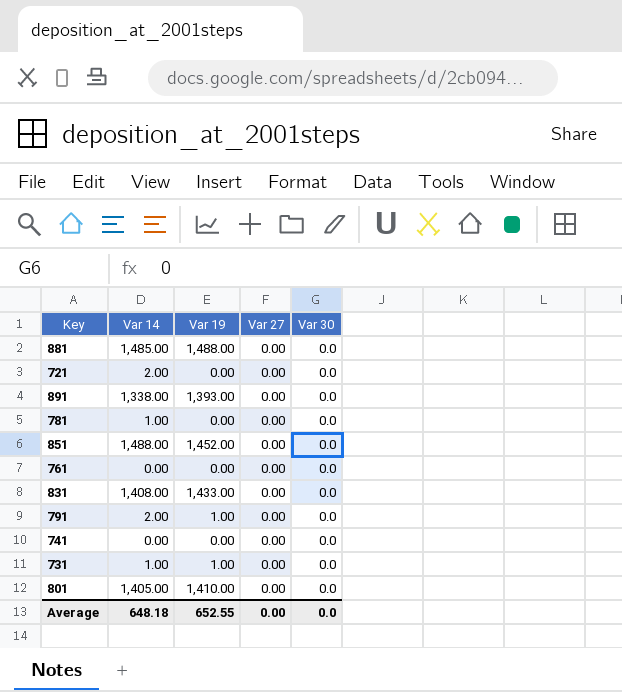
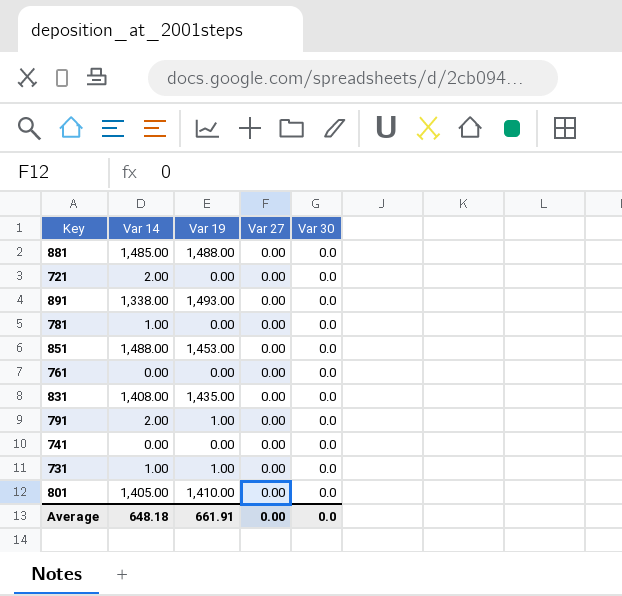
891 | Var 19: 1,393.00 -> 1,493.00
851 | Var 19: 1,452.00 -> 1,453.00
831 | Var 19: 1,433.00 -> 1,435.00
Average | Var 19: 652.55 -> 661.91

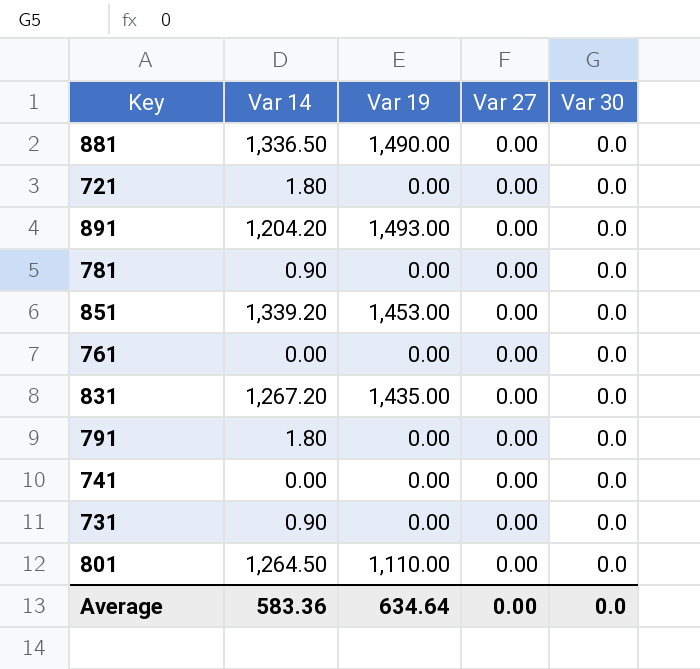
881 | Var 14: 1,485.00 -> 1,336.50
881 | Var 19: 1,488.00 -> 1,490.00
721 | Var 14: 2.00 -> 1.80
891 | Var 14: 1,338.00 -> 1,204.20
781 | Var 14: 1.00 -> 0.90
851 | Var 14: 1,488.00 -> 1,339.20
831 | Var 14: 1,408.00 -> 1,267.20
791 | Var 14: 2.00 -> 1.80
791 | Var 19: 1.00 -> 0.00
731 | Var 14: 1.00 -> 0.90
731 | Var 19: 1.00 -> 0.00
801 | Var 14: 1,405.00 -> 1,264.50
801 | Var 19: 1,410.00 -> 1,110.00
Average | Var 14: 648.18 -> 583.36
Average | Var 19: 661.91 -> 634.64

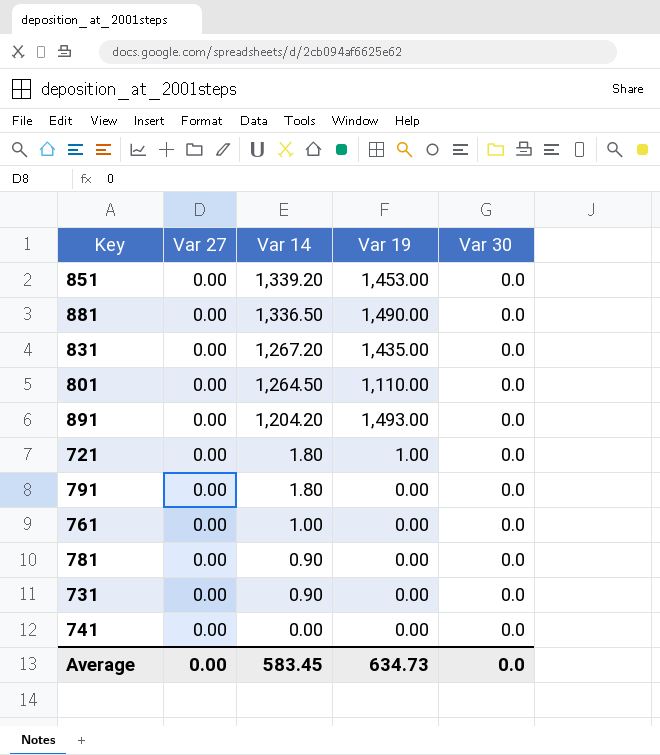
row order: none -> Var 14 descending
column Var 27 | position: 4 -> 2
721 | Var 19: 0.00 -> 1.00
761 | Var 14: 0.00 -> 1.00
Average | Var 14: 583.36 -> 583.45
Average | Var 19: 634.64 -> 634.73

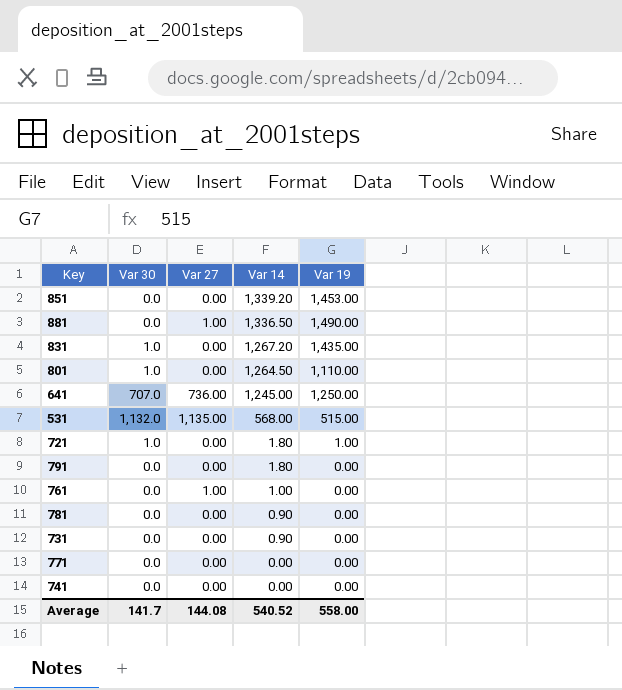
column Var 30 | position: 5 -> 2
row 891: 0.00 | 1,204.20 | 1,493.00 | 0.0 -> none
881 | Var 27: 0.00 -> 1.00
831 | Var 30: 0.0 -> 1.0
801 | Var 30: 0.0 -> 1.0
row 641: none -> 707.0 | 736.00 | 1,245.00 | 1,250.00
row 531: none -> 1,132.0 | 1,135.00 | 568.00 | 515.00
721 | Var 30: 0.0 -> 1.0
761 | Var 27: 0.00 -> 1.00
row 771: none -> 0.0 | 0.00 | 0.00 | 0.00
Average | Var 30: 0.0 -> 141.7
Average | Var 27: 0.00 -> 144.08
Average | Var 14: 583.45 -> 540.52
Average | Var 19: 634.73 -> 558.00

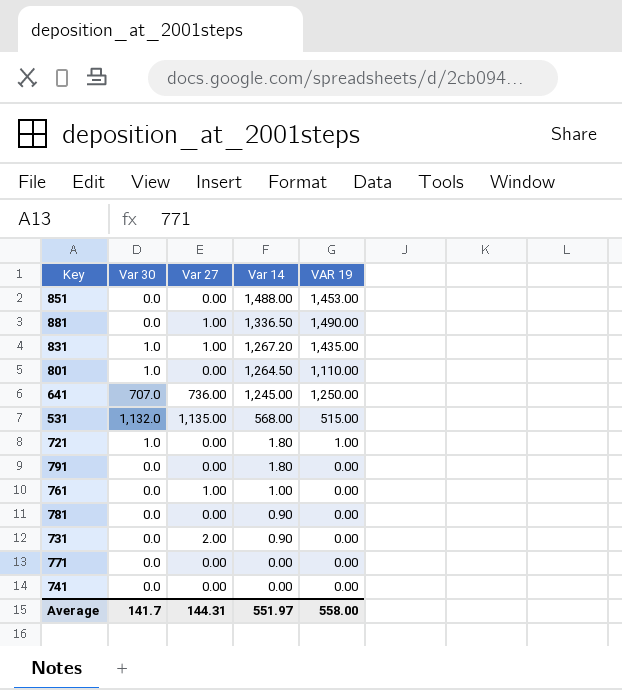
column name: Var 19 -> VAR 19
851 | Var 14: 1,339.20 -> 1,488.00
831 | Var 27: 0.00 -> 1.00
731 | Var 27: 0.00 -> 2.00
Average | Var 27: 144.08 -> 144.31
Average | Var 14: 540.52 -> 551.97

